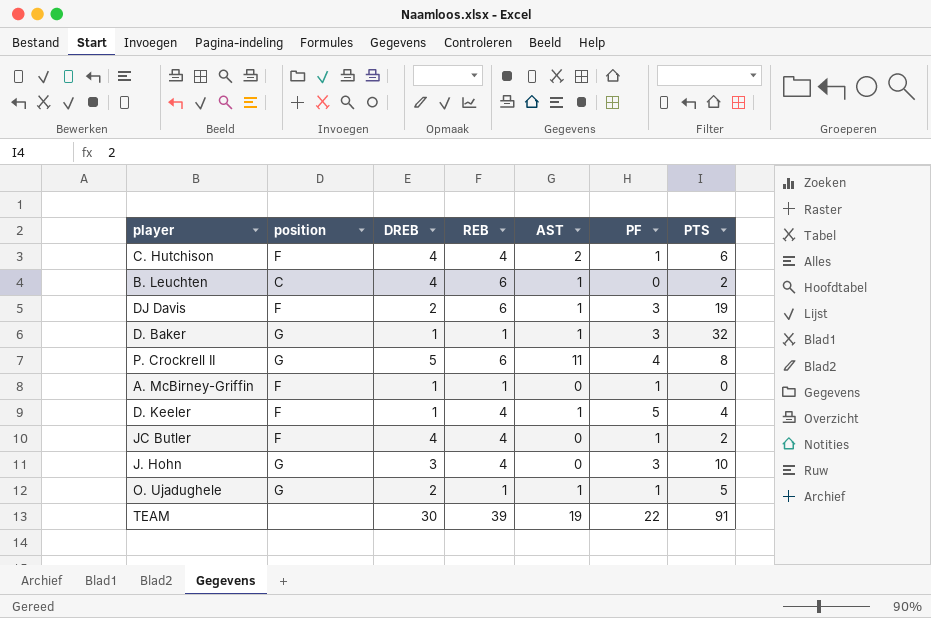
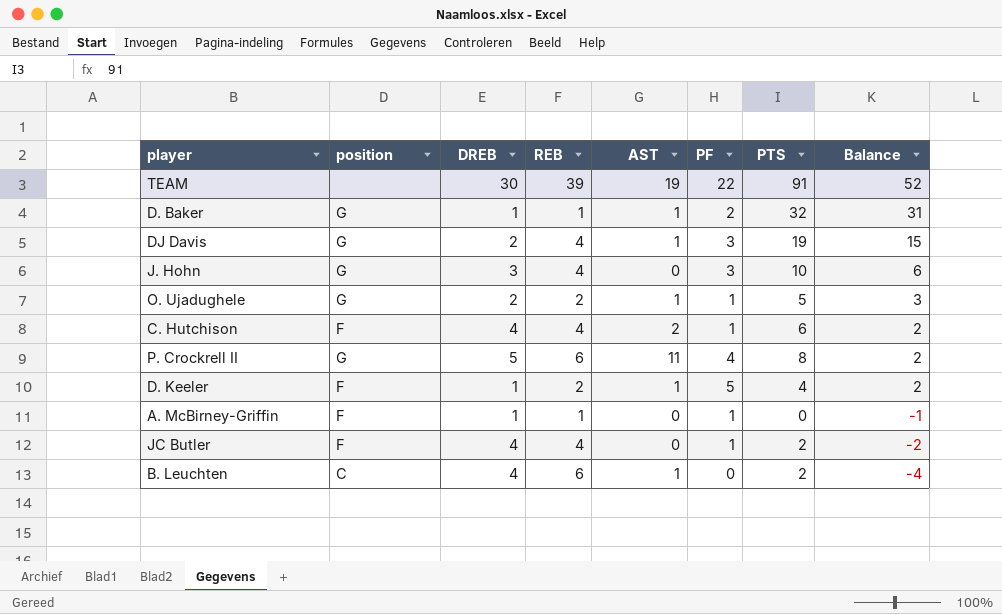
row order: none -> Balance descending
column Balance | formula: none -> [PTS] - [REB]
D. Baker | PF: 3 -> 2
DJ Davis | position: F -> G
DJ Davis | REB: 6 -> 4
O. Ujadughele | REB: 1 -> 2
D. Keeler | REB: 4 -> 2

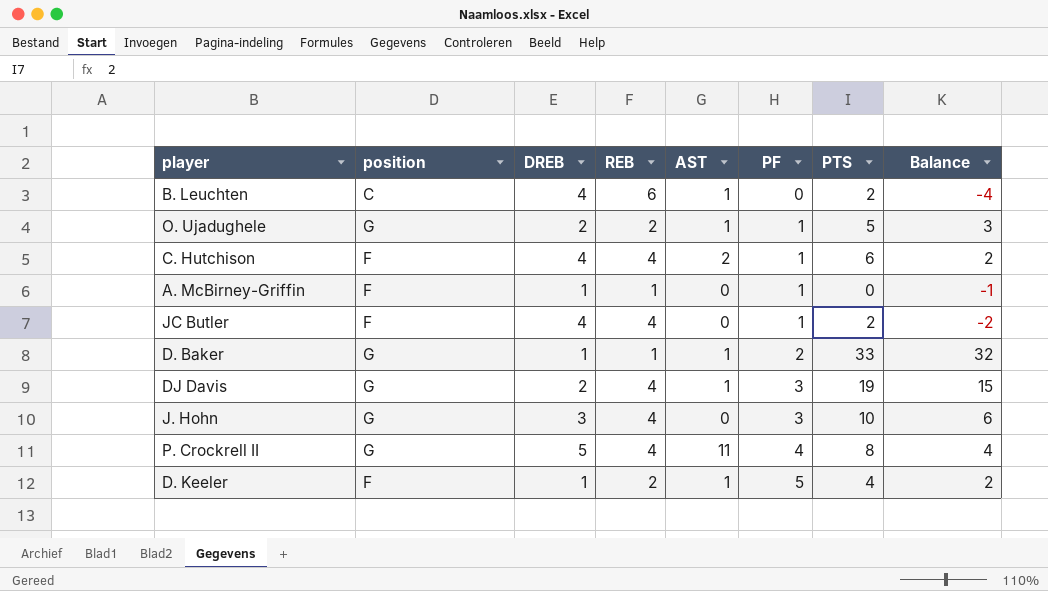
row order: Balance descending -> PF ascending
row TEAM: none | 30 | 39 | 19 | 22 | 91 | 52 -> none
D. Baker | PTS: 32 -> 33
D. Baker | Balance: 31 -> 32
P. Crockrell II | REB: 6 -> 4
P. Crockrell II | Balance: 2 -> 4

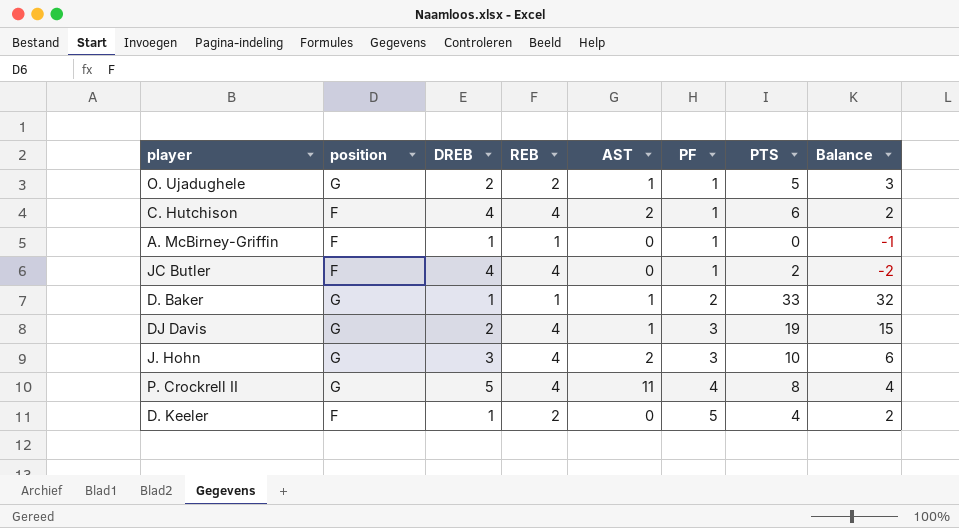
row B. Leuchten: C | 4 | 6 | 1 | 0 | 2 | -4 -> none
J. Hohn | AST: 0 -> 2
D. Keeler | AST: 1 -> 0

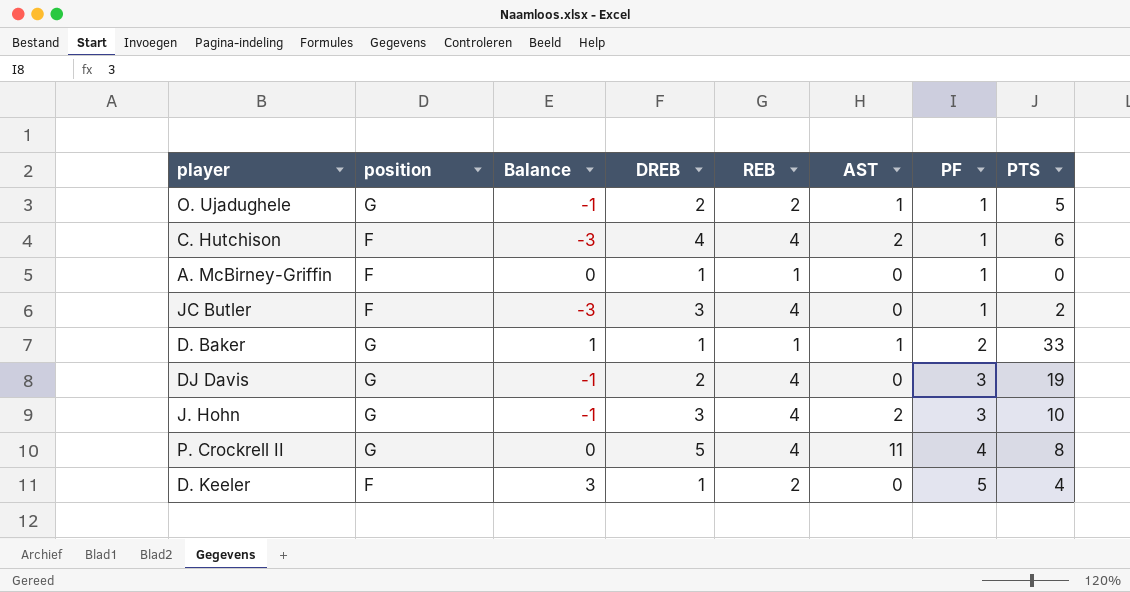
column Balance | formula: [PTS] - [REB] -> [PF] - [REB]
column Balance | position: 8 -> 3
JC Butler | DREB: 4 -> 3
DJ Davis | AST: 1 -> 0

